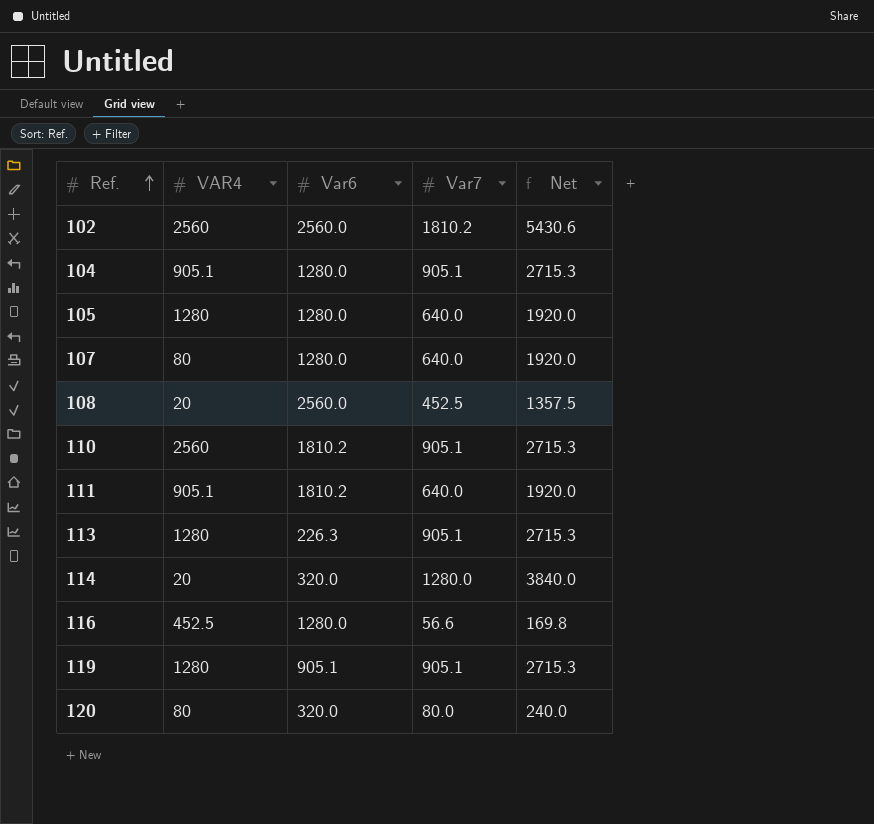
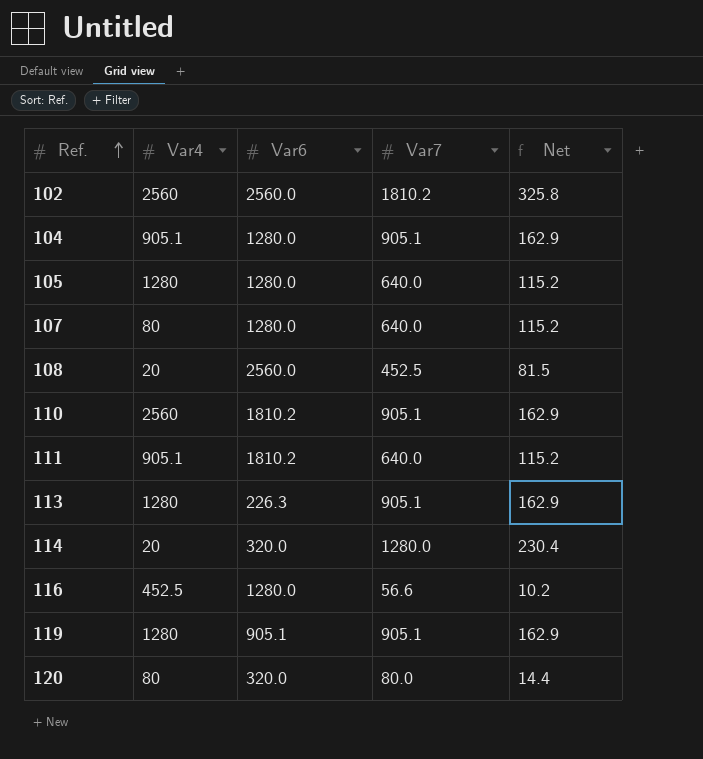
column name: VAR4 -> Var4
column Net | formula: [Var7] * 3 -> [Var7] * 0.18

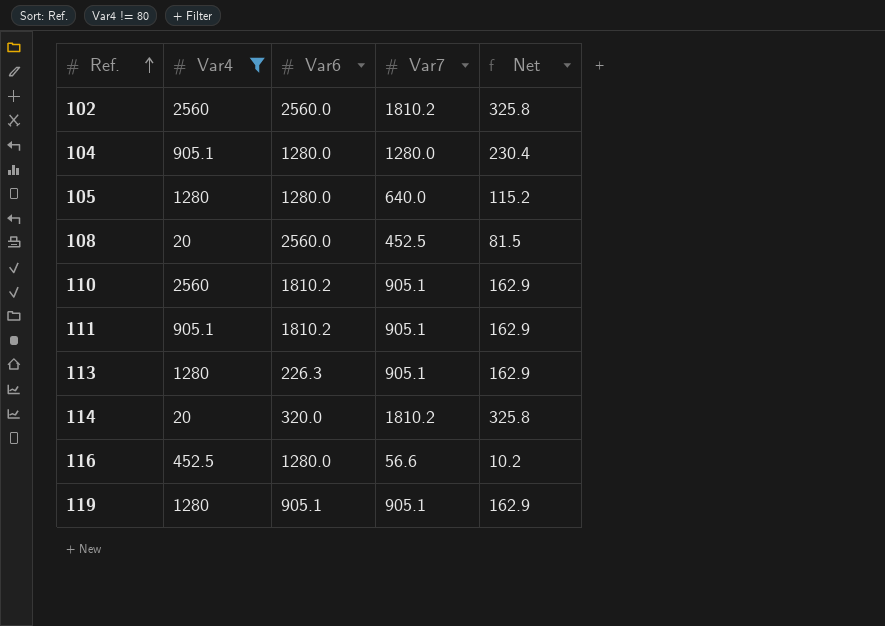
filter: none -> Var4 != 80
104 | Var7: 905.1 -> 1280.0
104 | Net: 162.9 -> 230.4
111 | Var7: 640.0 -> 905.1
111 | Net: 115.2 -> 162.9
114 | Var7: 1280.0 -> 1810.2
114 | Net: 230.4 -> 325.8

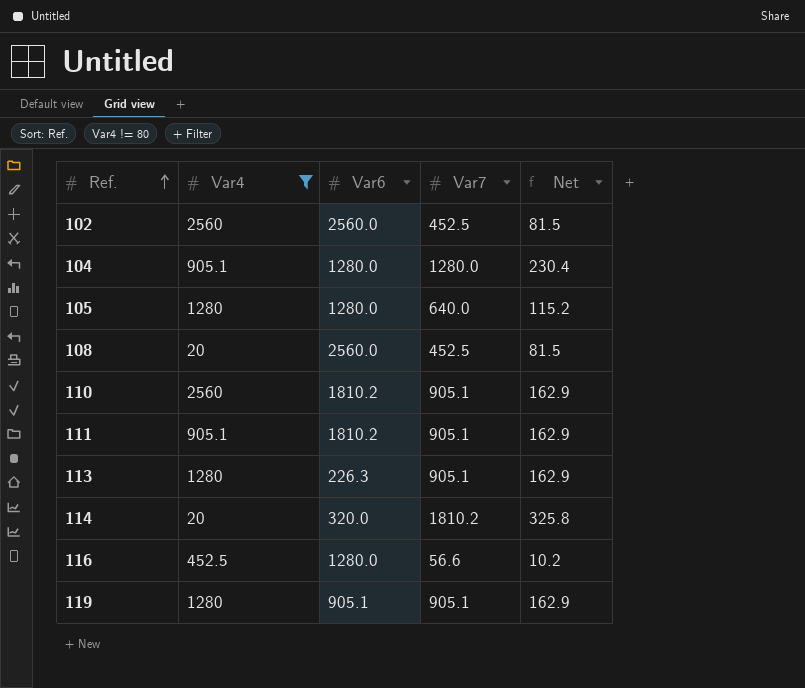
102 | Var7: 1810.2 -> 452.5
102 | Net: 325.8 -> 81.5

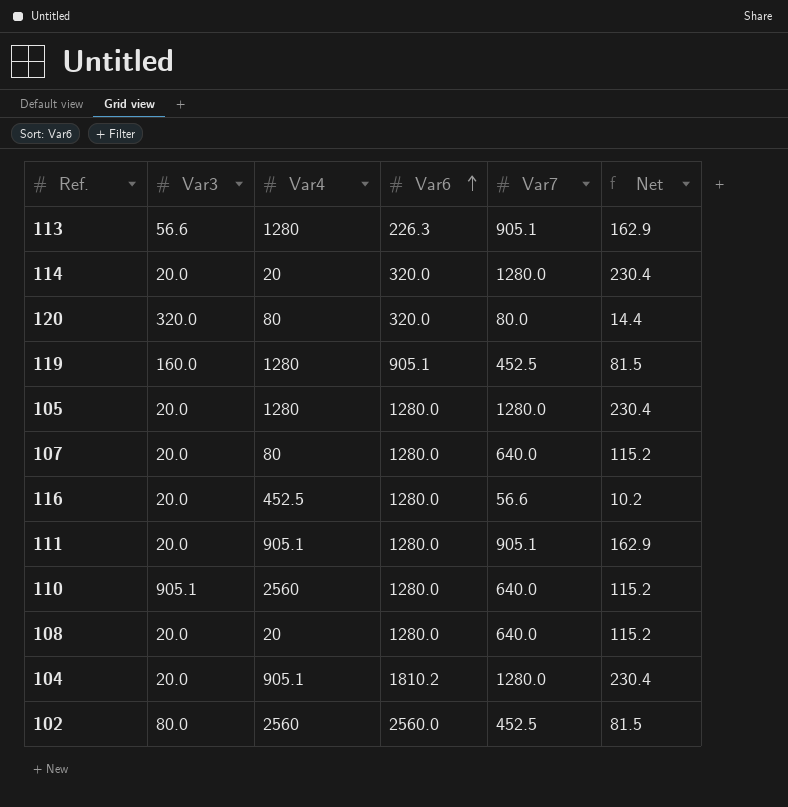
filter: Var4 != 80 -> none
row order: Ref. ascending -> Var6 ascending
column Var3 | position: none -> 2
114 | Var7: 1810.2 -> 1280.0
114 | Net: 325.8 -> 230.4
119 | Var7: 905.1 -> 452.5
119 | Net: 162.9 -> 81.5
105 | Var7: 640.0 -> 1280.0
105 | Net: 115.2 -> 230.4
111 | Var6: 1810.2 -> 1280.0
110 | Var6: 1810.2 -> 1280.0
110 | Var7: 905.1 -> 640.0
110 | Net: 162.9 -> 115.2
108 | Var6: 2560.0 -> 1280.0
108 | Var7: 452.5 -> 640.0
108 | Net: 81.5 -> 115.2
104 | Var6: 1280.0 -> 1810.2

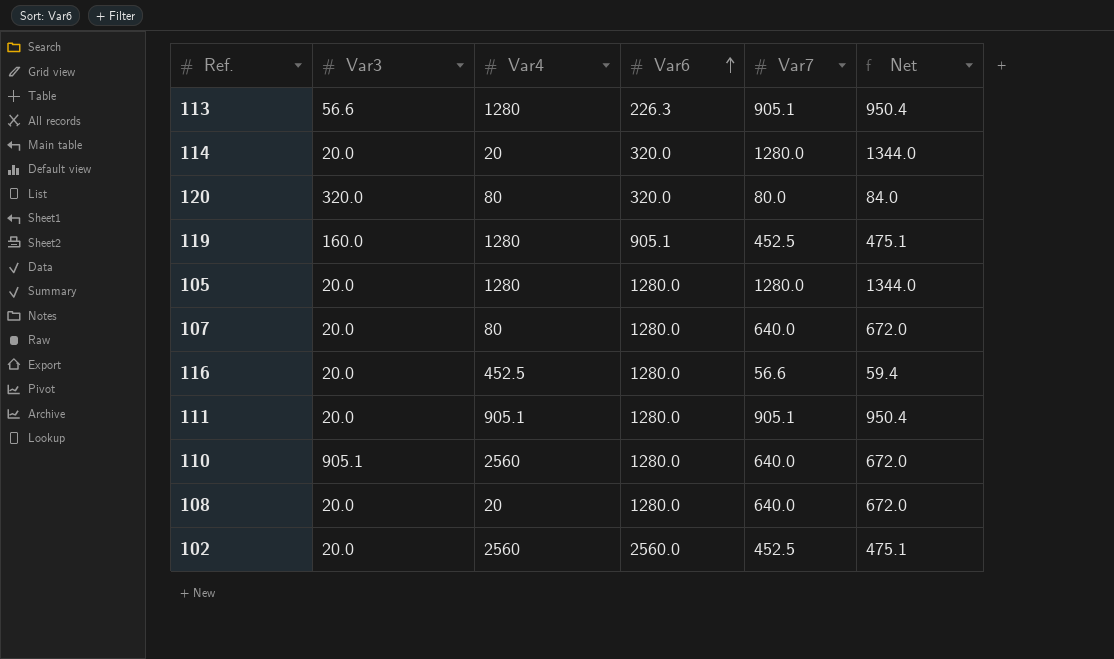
column Net | formula: [Var7] * 0.18 -> [Var7] * 1.05
row 104: 20.0 | 905.1 | 1810.2 | 1280.0 | 230.4 -> none
102 | Var3: 80.0 -> 20.0

